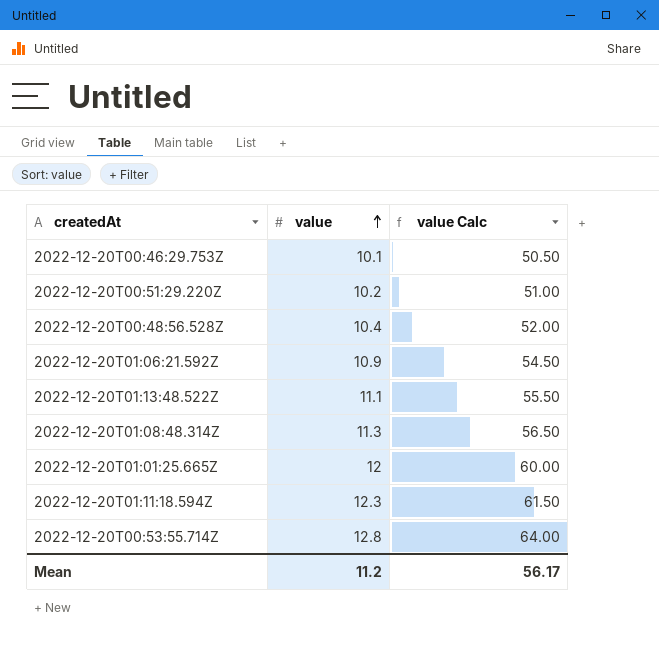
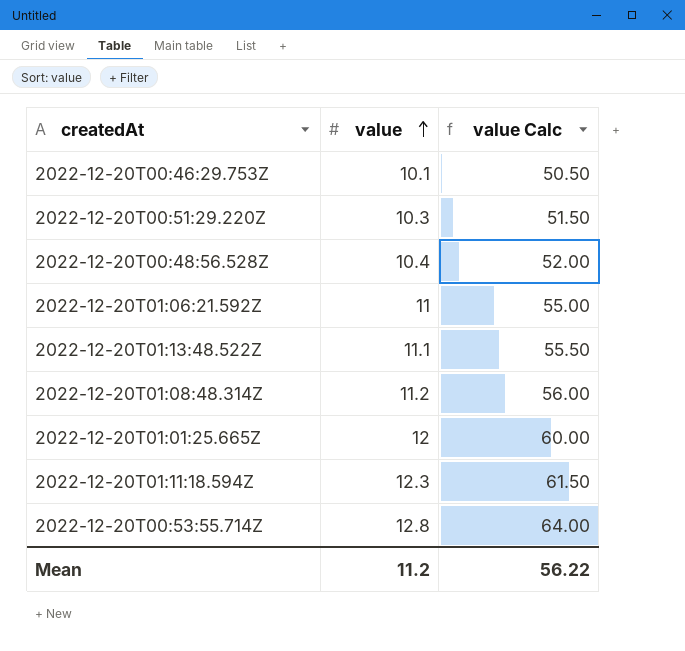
2022-12-20T00:51:29.220Z | value: 10.2 -> 10.3
2022-12-20T00:51:29.220Z | value Calc: 51.00 -> 51.50
2022-12-20T01:06:21.592Z | value: 10.9 -> 11
2022-12-20T01:06:21.592Z | value Calc: 54.50 -> 55.00
2022-12-20T01:08:48.314Z | value: 11.3 -> 11.2
2022-12-20T01:08:48.314Z | value Calc: 56.50 -> 56.00
Mean | value Calc: 56.17 -> 56.22

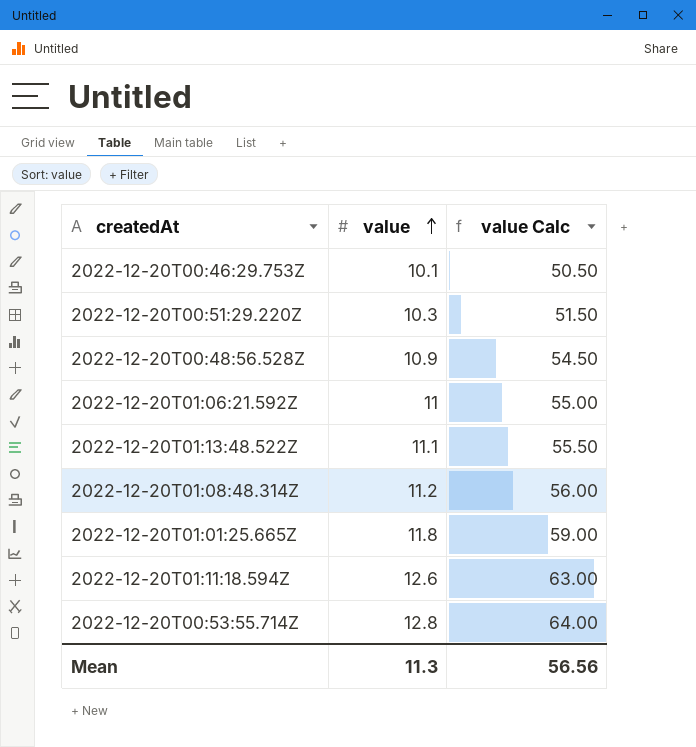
2022-12-20T00:48:56.528Z | value: 10.4 -> 10.9
2022-12-20T00:48:56.528Z | value Calc: 52.00 -> 54.50
2022-12-20T01:01:25.665Z | value: 12 -> 11.8
2022-12-20T01:01:25.665Z | value Calc: 60.00 -> 59.00
2022-12-20T01:11:18.594Z | value: 12.3 -> 12.6
2022-12-20T01:11:18.594Z | value Calc: 61.50 -> 63.00
Mean | value: 11.2 -> 11.3
Mean | value Calc: 56.22 -> 56.56

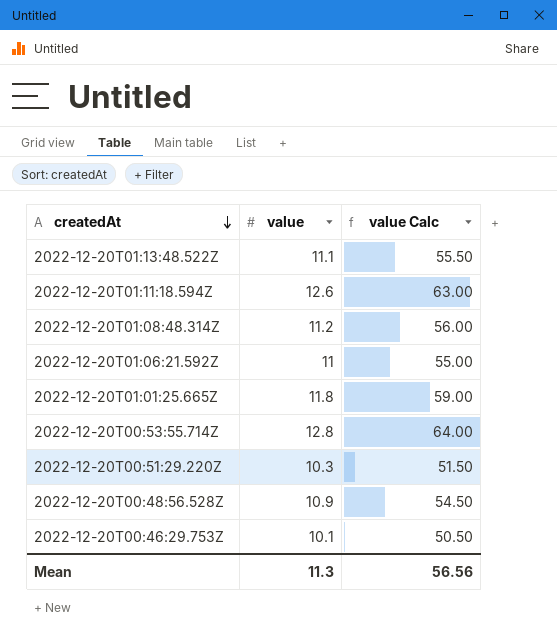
row order: value ascending -> createdAt descending

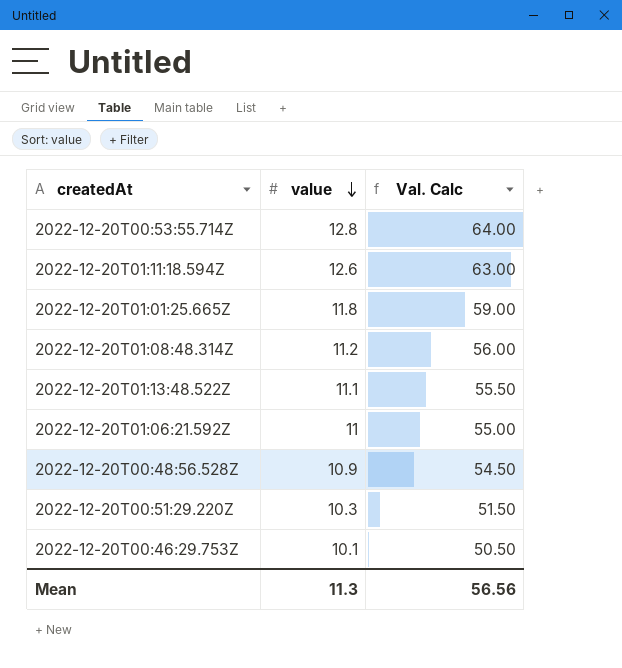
row order: createdAt descending -> value descending
column name: value Calc -> Val. Calc

